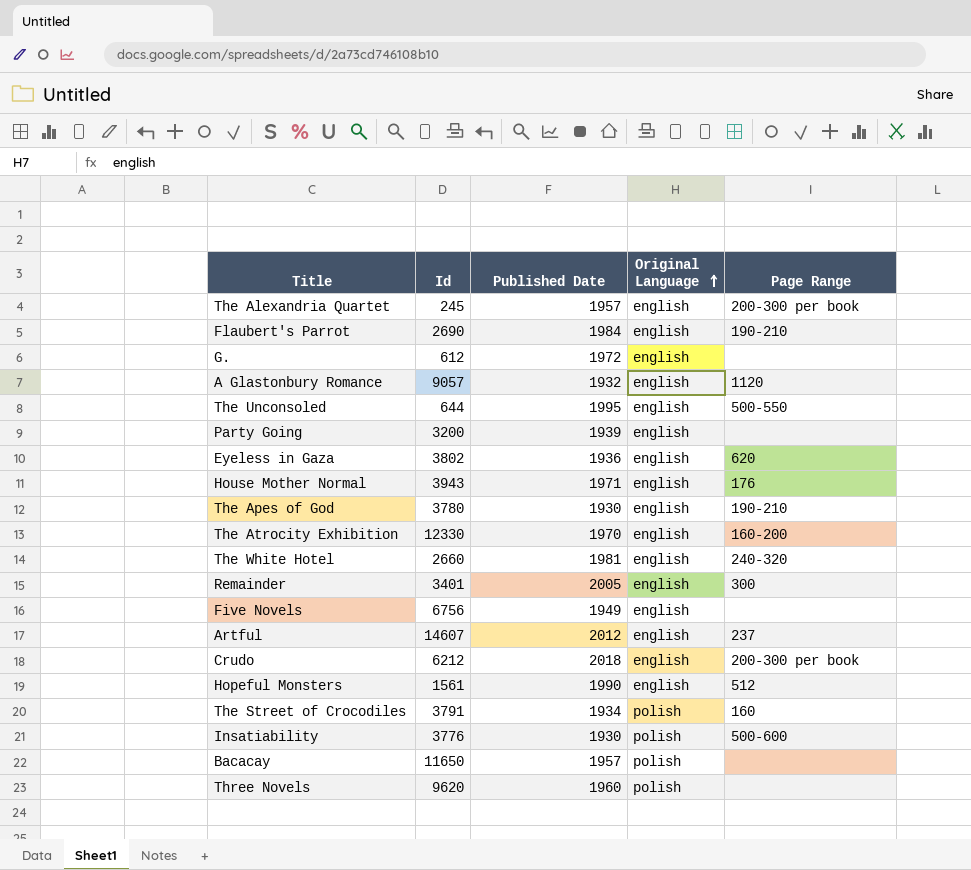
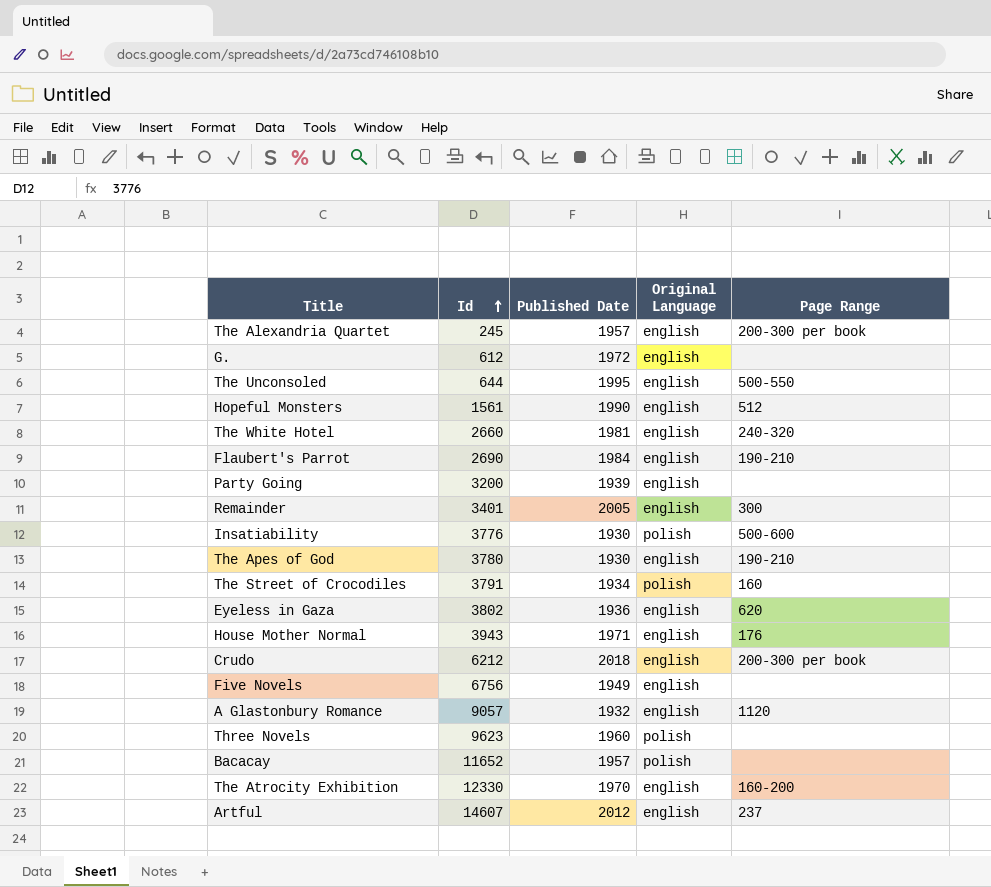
row order: Original Language ascending -> Id ascending
Three Novels | Id: 9620 -> 9623
Bacacay | Id: 11650 -> 11652

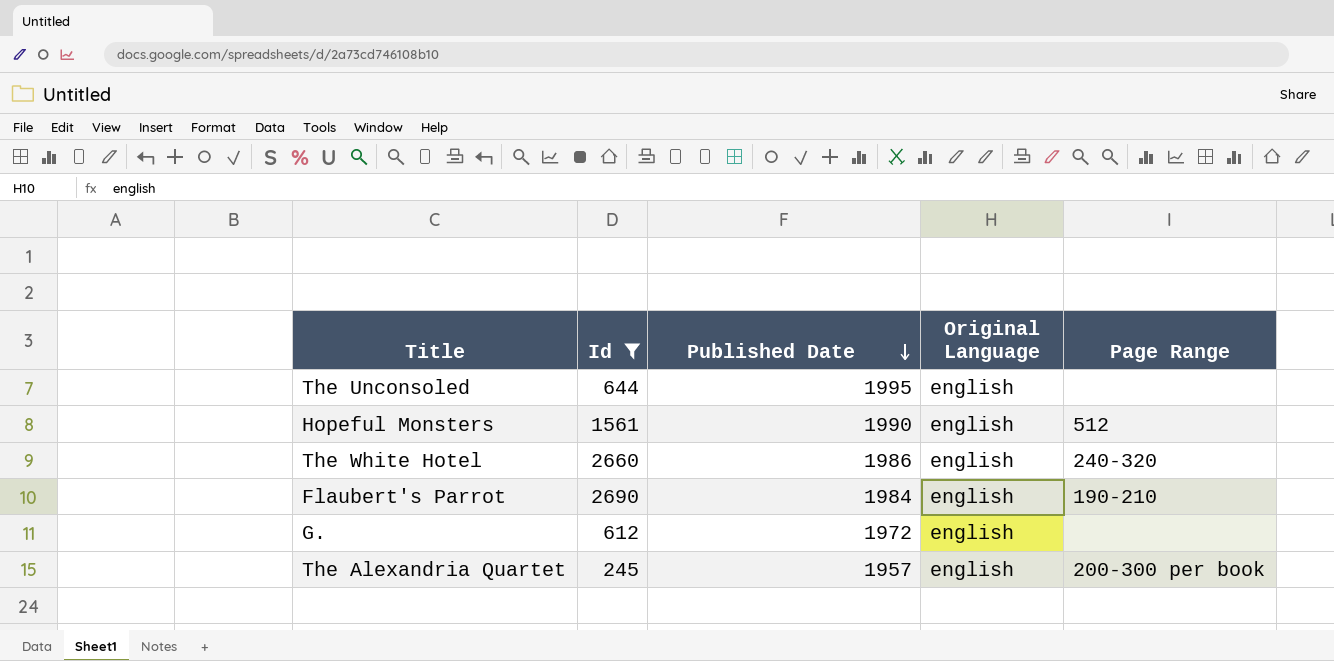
filter: none -> Id <= 2690
row order: Id ascending -> Published Date descending
The Unconsoled | Page Range: 500-550 -> none
The White Hotel | Published Date: 1981 -> 1986

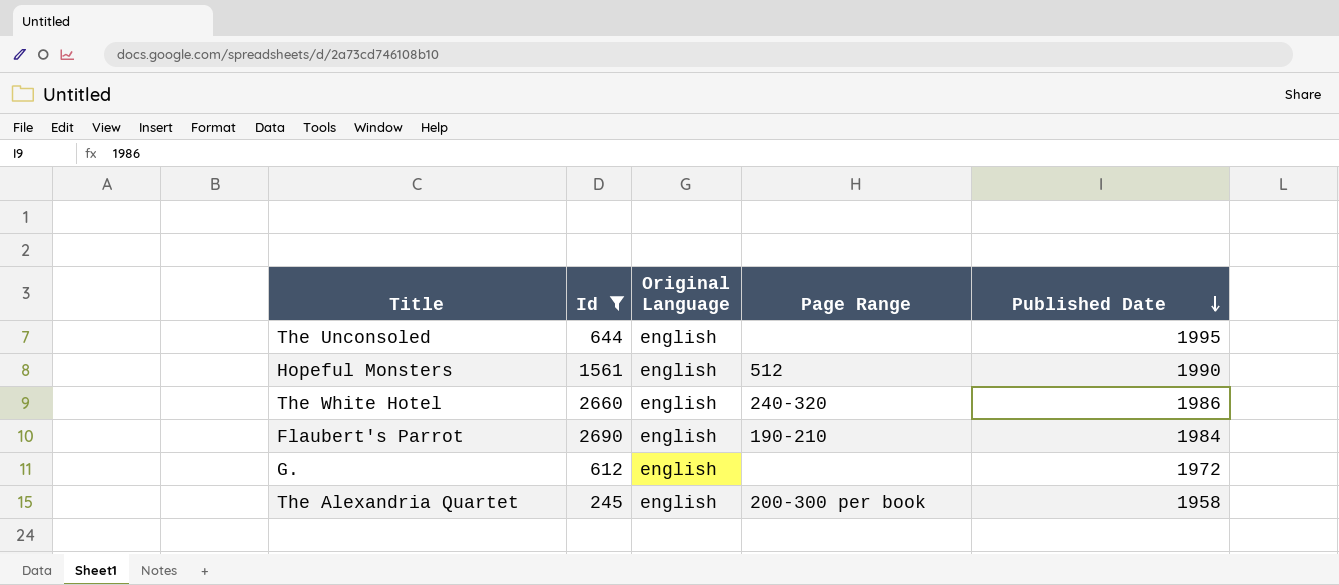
column Published Date | position: 3 -> 5
The Alexandria Quartet | Published Date: 1957 -> 1958

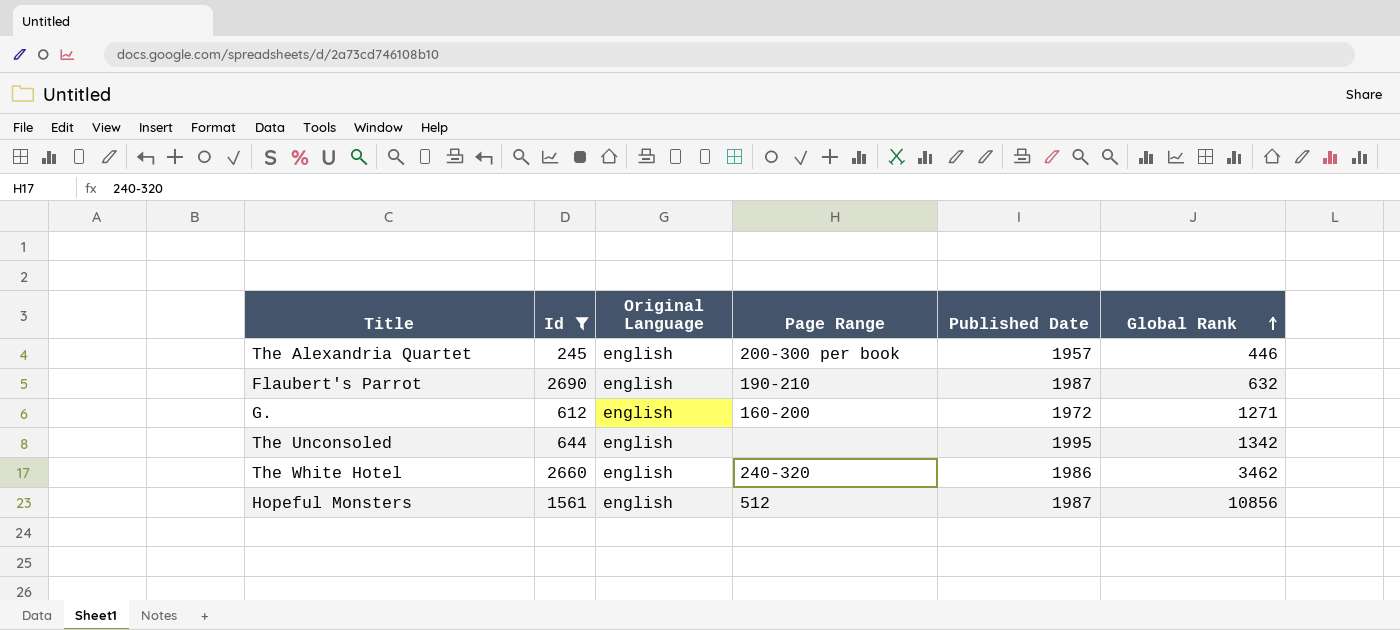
row order: Published Date descending -> Global Rank ascending
column Global Rank | position: none -> 6
The Alexandria Quartet | Published Date: 1958 -> 1957
Flaubert's Parrot | Published Date: 1984 -> 1987
G. | Page Range: none -> 160-200
Hopeful Monsters | Published Date: 1990 -> 1987

